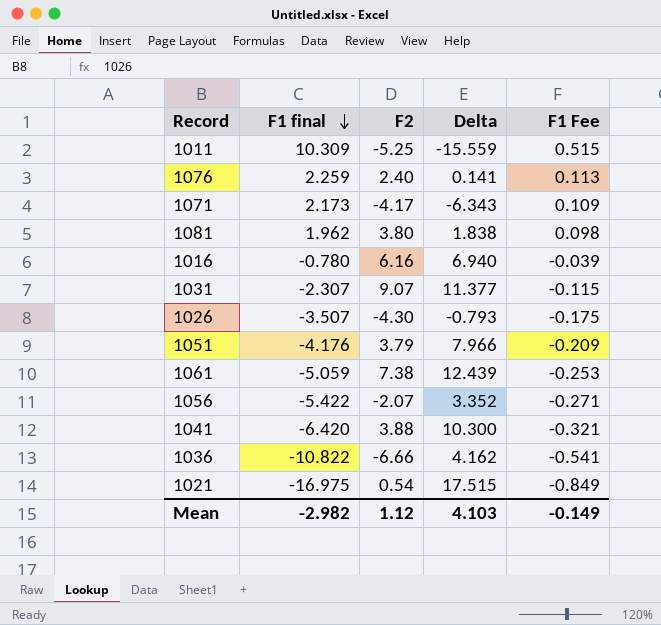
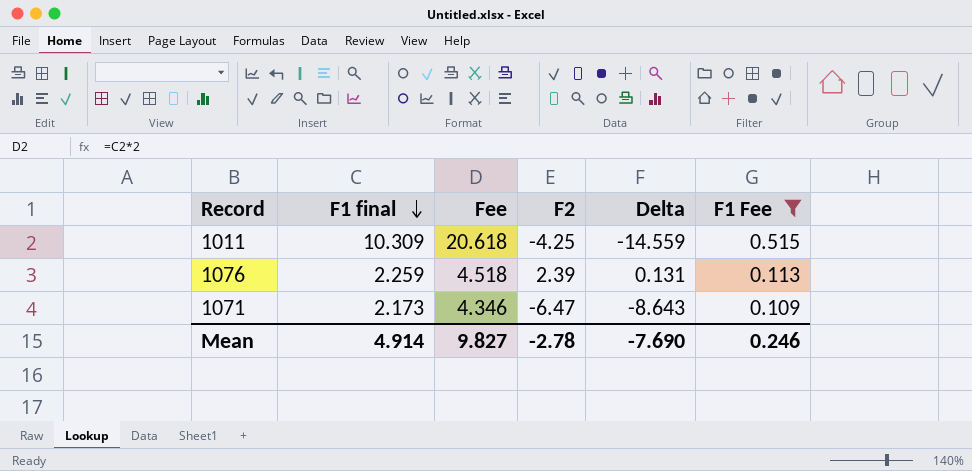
filter: none -> F1 Fee >= 0.109
column Fee | formula: none -> [F1 final] * 2
1011 | F2: -5.25 -> -4.25
1011 | Delta: -15.559 -> -14.559
1076 | F2: 2.40 -> 2.39
1076 | Delta: 0.141 -> 0.131
1071 | F2: -4.17 -> -6.47
1071 | Delta: -6.343 -> -8.643
Mean | F1 final: -2.982 -> 4.914
Mean | F2: 1.12 -> -2.78
Mean | Delta: 4.103 -> -7.690
Mean | F1 Fee: -0.149 -> 0.246

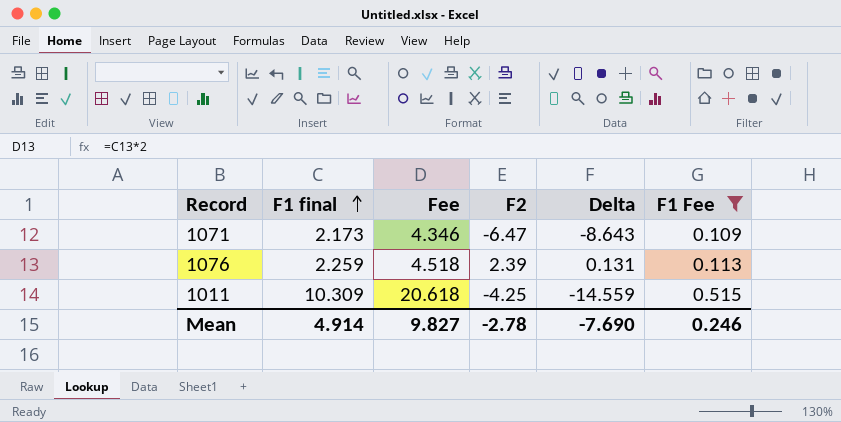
row order: F1 final descending -> F1 final ascending

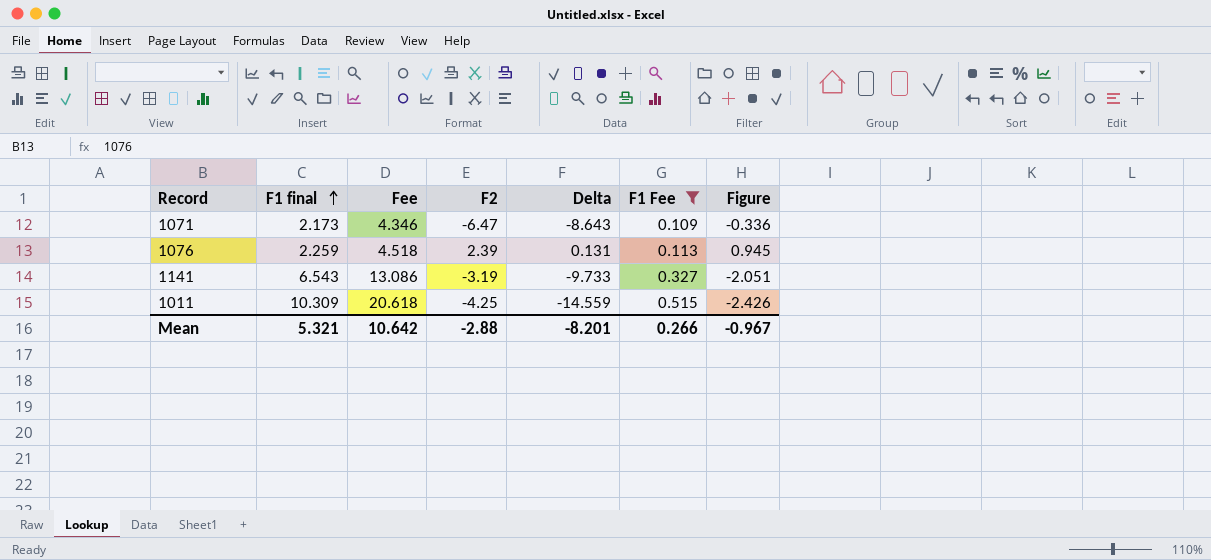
column Figure | formula: none -> [F1 final] / [F2]
row 1141: none -> 6.543 | 13.086 | -3.19 | -9.733 | 0.327 | -2.051
Mean | F1 final: 4.914 -> 5.321
Mean | Fee: 9.827 -> 10.642
Mean | F2: -2.78 -> -2.88
Mean | Delta: -7.690 -> -8.201
Mean | F1 Fee: 0.246 -> 0.266

